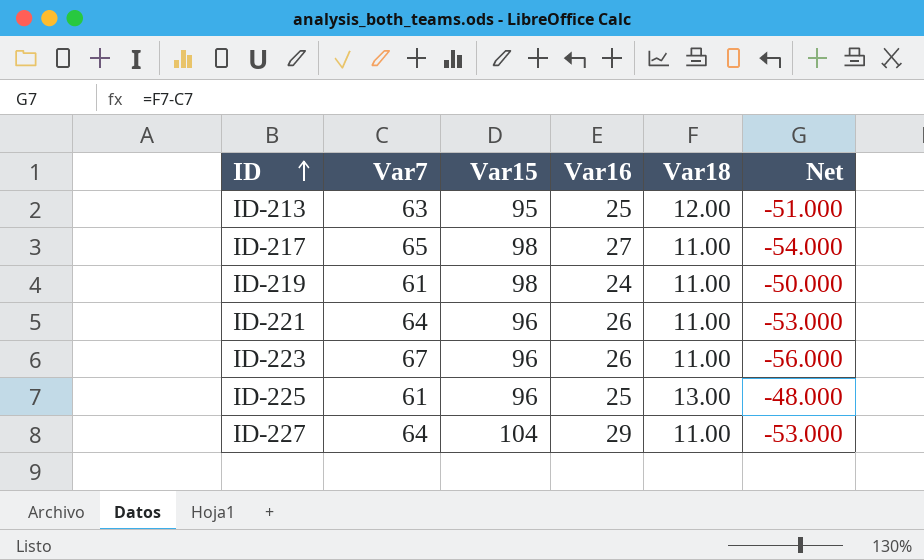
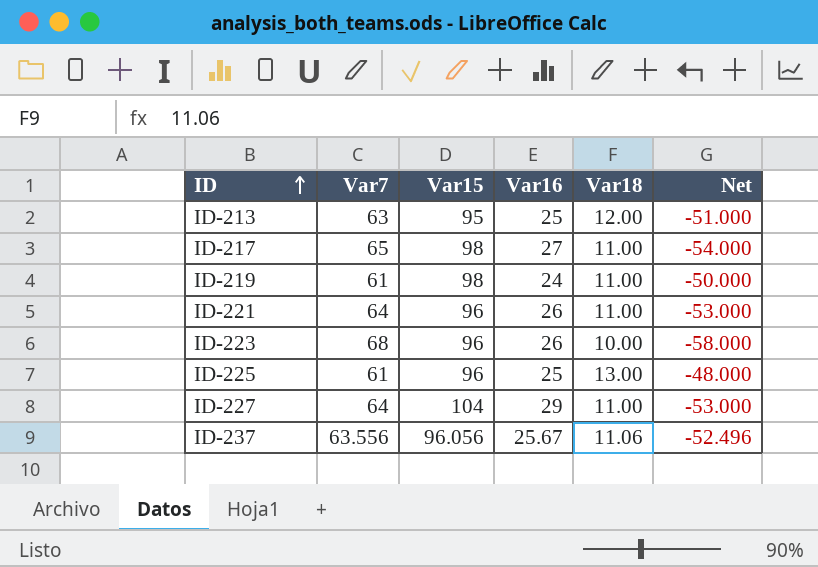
ID-223 | Var7: 67 -> 68
ID-223 | Var18: 11.00 -> 10.00
ID-223 | Net: -56.000 -> -58.000
row ID-237: none -> 63.556 | 96.056 | 25.67 | 11.06 | -52.496

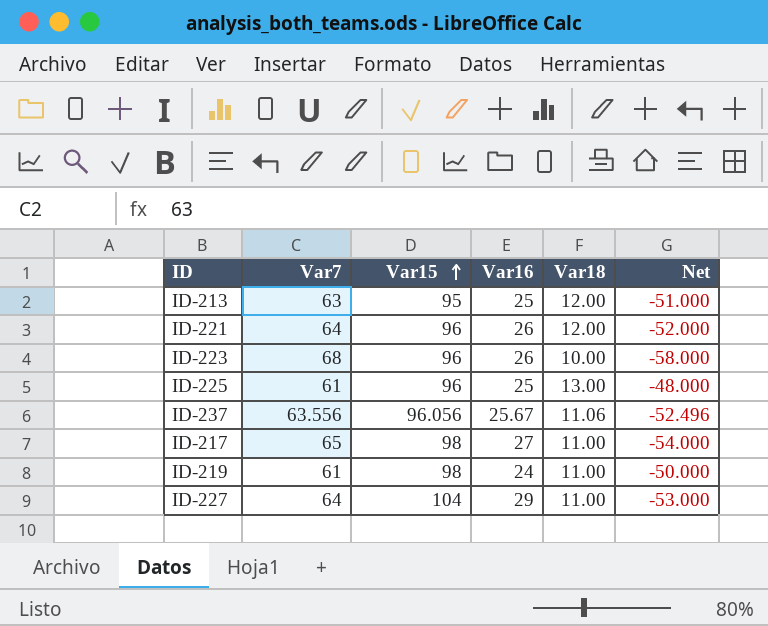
row order: ID ascending -> Var15 ascending
ID-221 | Var18: 11.00 -> 12.00
ID-221 | Net: -53.000 -> -52.000

